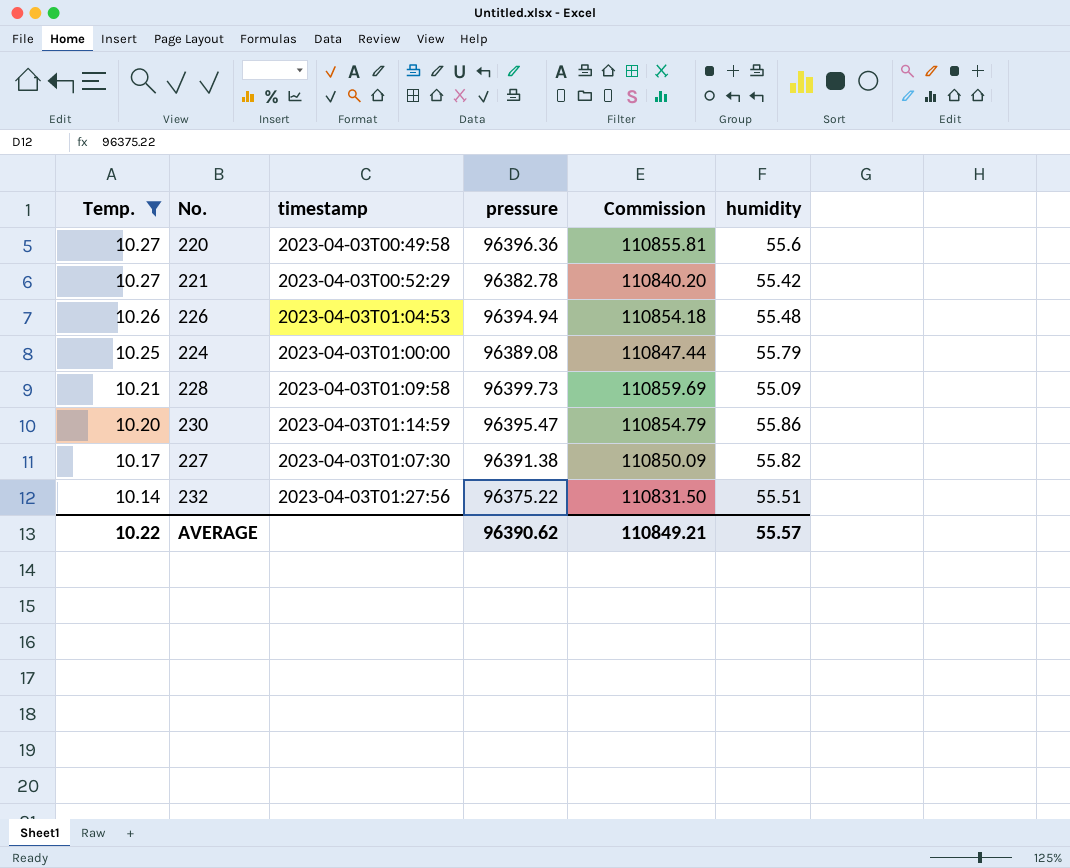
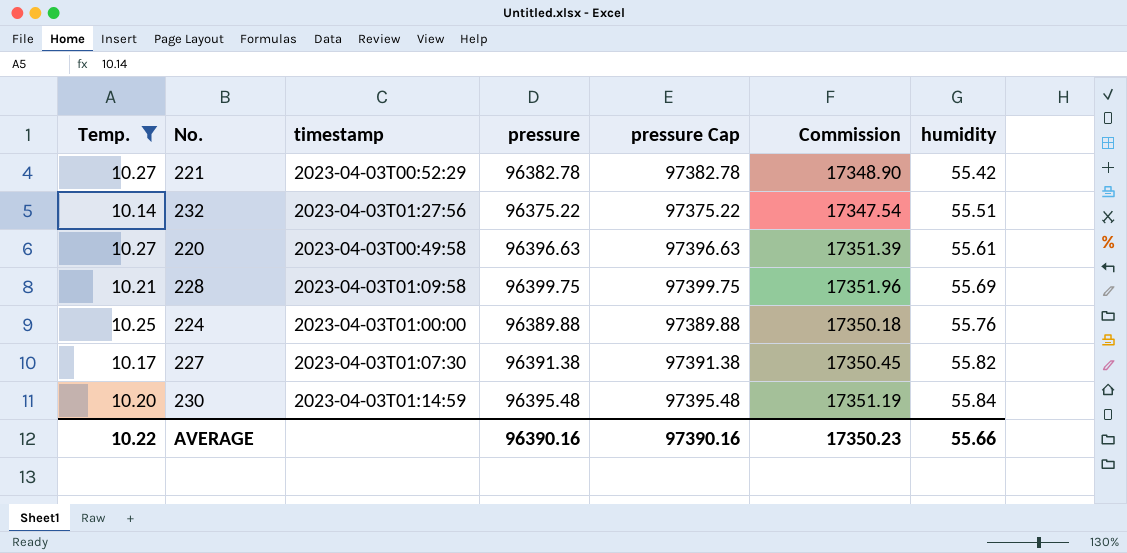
row order: Temp. descending -> humidity ascending
column pressure Cap | formula: none -> [pressure] + 1000
column Commission | formula: [pressure] * 1.15 -> [pressure] * 0.18
row 226: 10.26 | 2023-04-03T01:04:53 | 96394.94 | 110854.18 | 55.48 -> none
220 | pressure: 96396.36 -> 96396.63
220 | humidity: 55.6 -> 55.61
228 | pressure: 96399.73 -> 96399.75
228 | humidity: 55.09 -> 55.69
224 | pressure: 96389.08 -> 96389.88
224 | humidity: 55.79 -> 55.76
230 | pressure: 96395.47 -> 96395.48
230 | humidity: 55.86 -> 55.84
AVERAGE | pressure: 96390.62 -> 96390.16
AVERAGE | Commission: 110849.21 -> 17350.23
AVERAGE | humidity: 55.57 -> 55.66

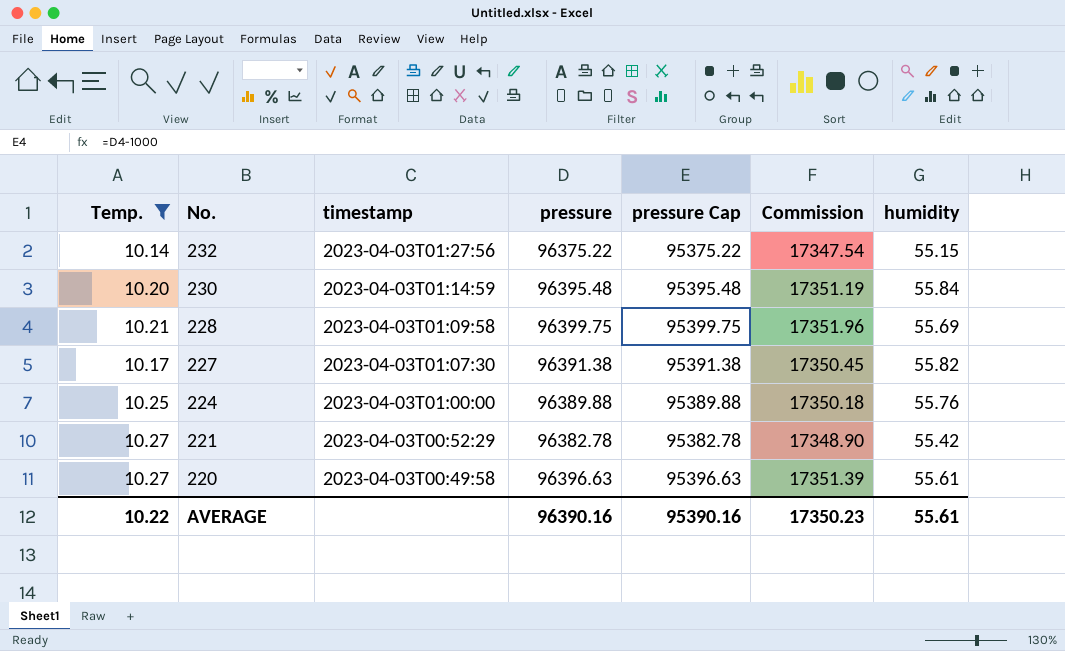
row order: humidity ascending -> No. descending
column pressure Cap | formula: [pressure] + 1000 -> [pressure] - 1000
232 | humidity: 55.51 -> 55.15
AVERAGE | pressure Cap: 97390.16 -> 95390.16
AVERAGE | humidity: 55.66 -> 55.61

